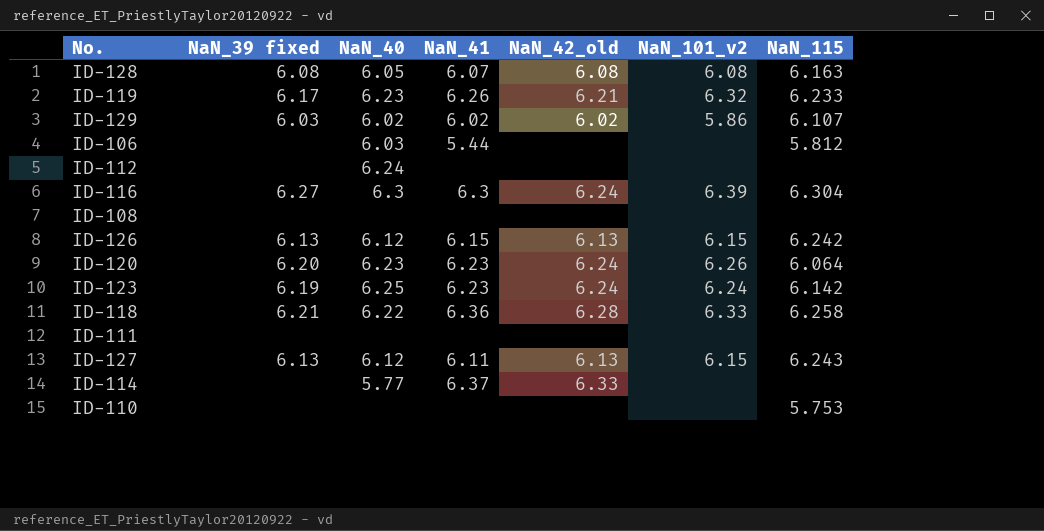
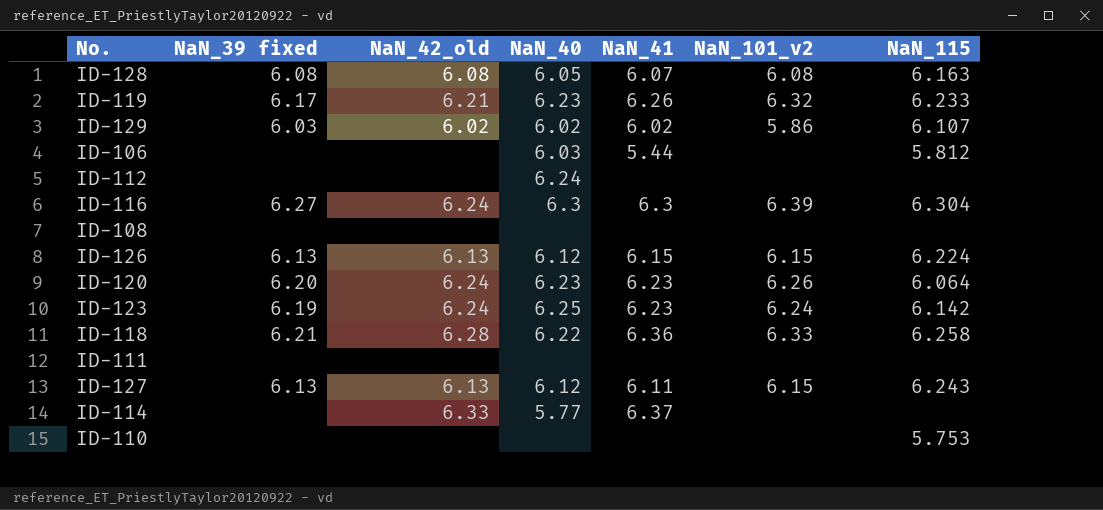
column NaN_42_old | position: 5 -> 3
ID-126 | NaN_115: 6.242 -> 6.224

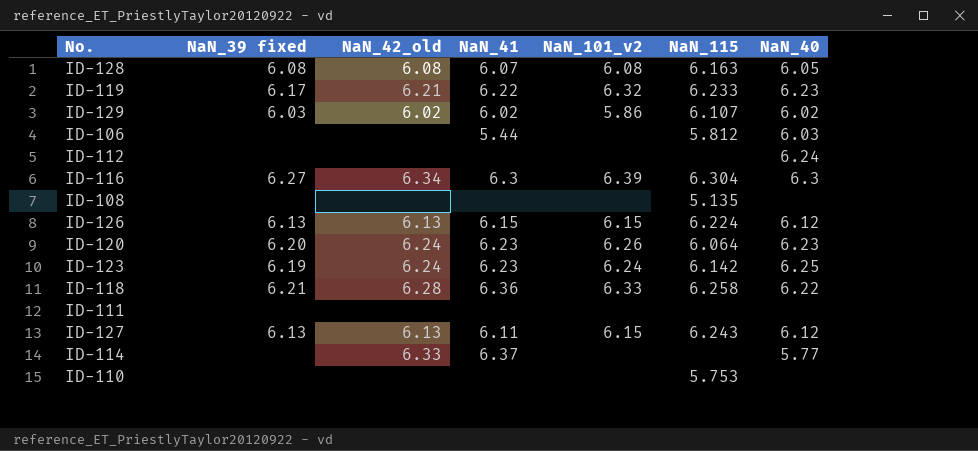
column NaN_40 | position: 4 -> 7
ID-119 | NaN_41: 6.26 -> 6.22
ID-116 | NaN_42_old: 6.24 -> 6.34
ID-108 | NaN_115: none -> 5.135

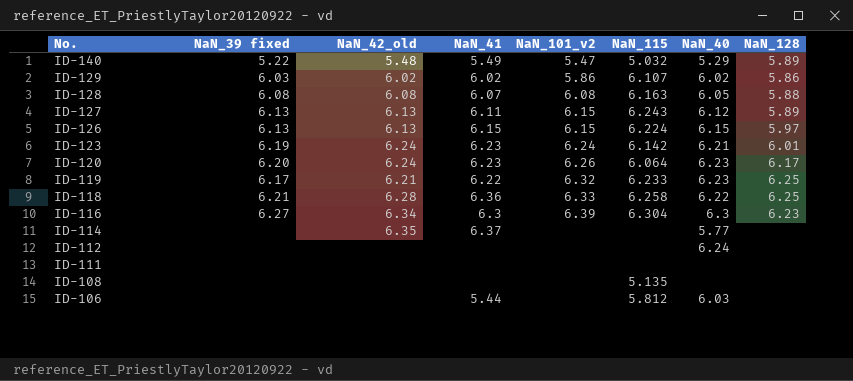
row order: none -> No. descending
column NaN_128 | position: none -> 8
row ID-110: none | none | none | none | 5.753 | none -> none
row ID-140: none -> 5.22 | 5.48 | 5.49 | 5.47 | 5.032 | 5.29 | 5.89
ID-126 | NaN_40: 6.12 -> 6.15
ID-123 | NaN_40: 6.25 -> 6.21
ID-114 | NaN_42_old: 6.33 -> 6.35

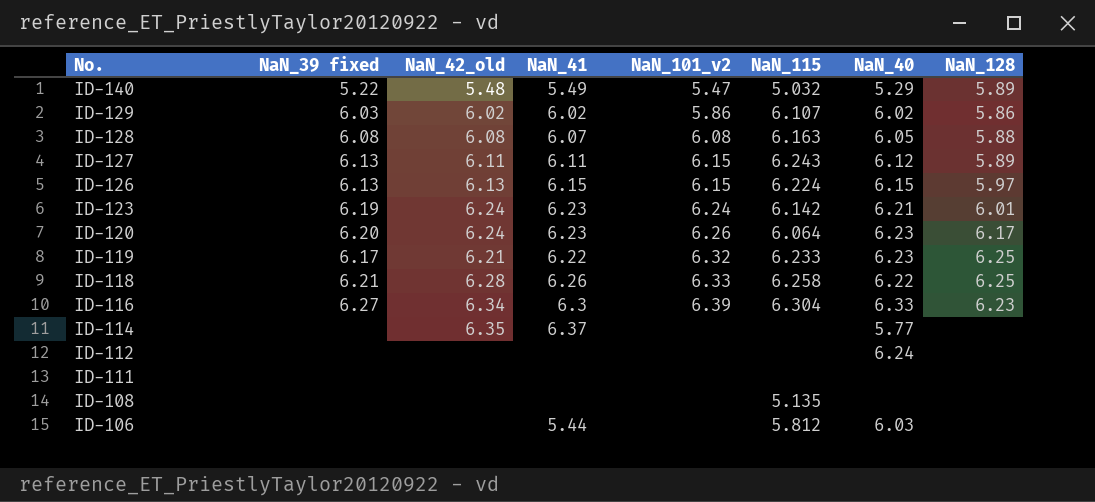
ID-127 | NaN_42_old: 6.13 -> 6.11
ID-118 | NaN_41: 6.36 -> 6.26
ID-116 | NaN_40: 6.3 -> 6.33

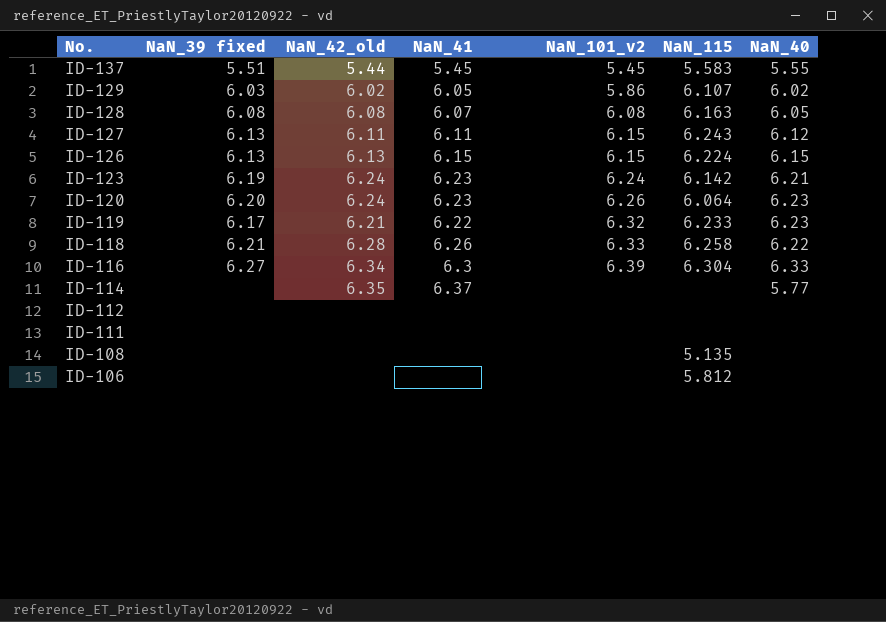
column NaN_128 | position: 8 -> none
row ID-140: 5.22 | 5.48 | 5.49 | 5.47 | 5.032 | 5.29 | 5.89 -> none
row ID-137: none -> 5.51 | 5.44 | 5.45 | 5.45 | 5.583 | 5.55
ID-129 | NaN_41: 6.02 -> 6.05
ID-112 | NaN_40: 6.24 -> none
ID-106 | NaN_41: 5.44 -> none
ID-106 | NaN_40: 6.03 -> none

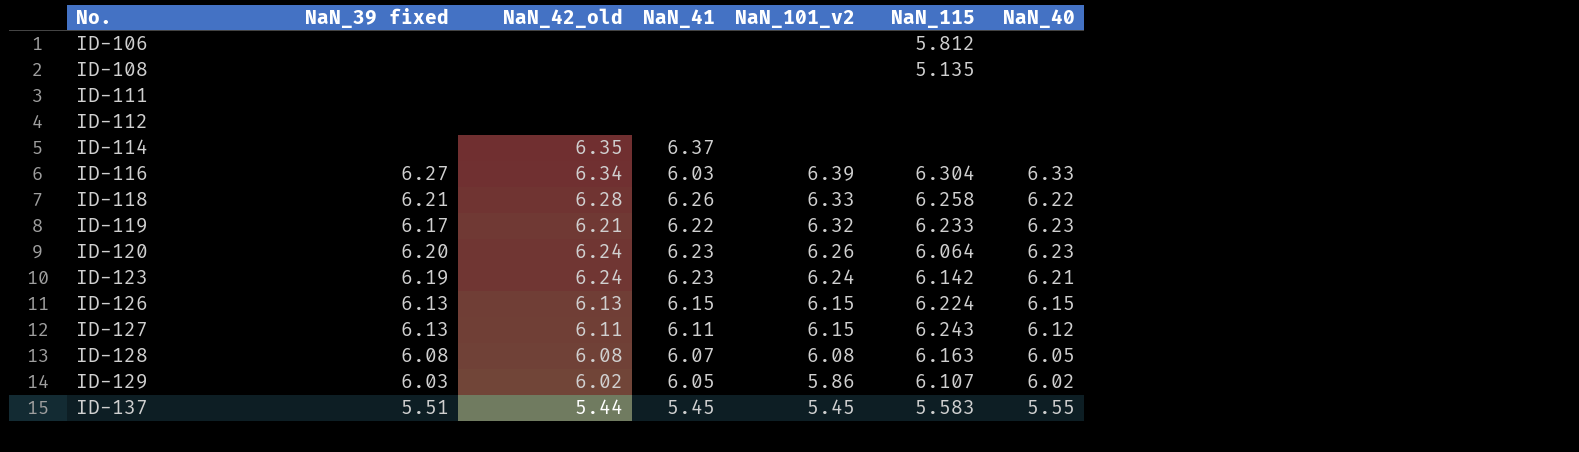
row order: No. descending -> No. ascending
ID-114 | NaN_40: 5.77 -> none
ID-116 | NaN_41: 6.3 -> 6.03

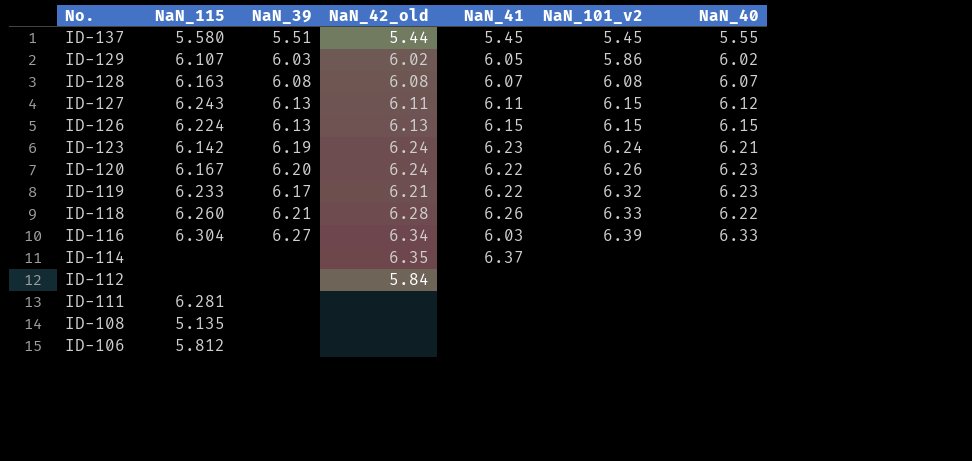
row order: No. ascending -> No. descending
column NaN_115 | position: 6 -> 2
column name: NaN_39 fixed -> NaN_39
ID-137 | NaN_115: 5.583 -> 5.580
ID-128 | NaN_40: 6.05 -> 6.07
ID-120 | NaN_115: 6.064 -> 6.167
ID-120 | NaN_41: 6.23 -> 6.22
ID-118 | NaN_115: 6.258 -> 6.260
ID-112 | NaN_42_old: none -> 5.84
ID-111 | NaN_115: none -> 6.281

